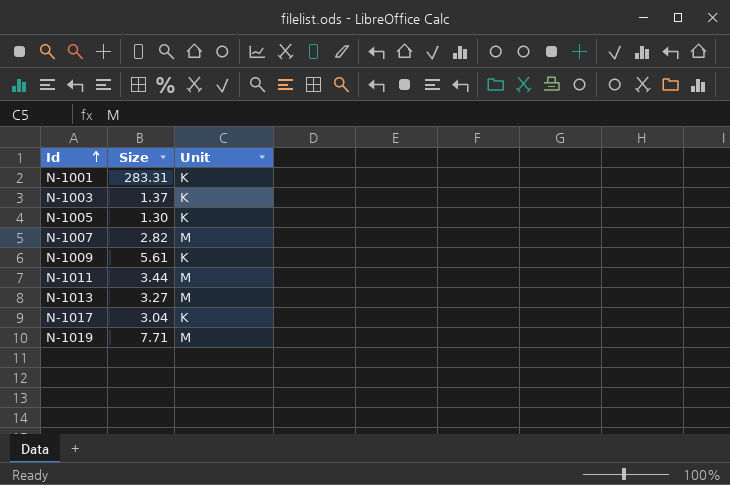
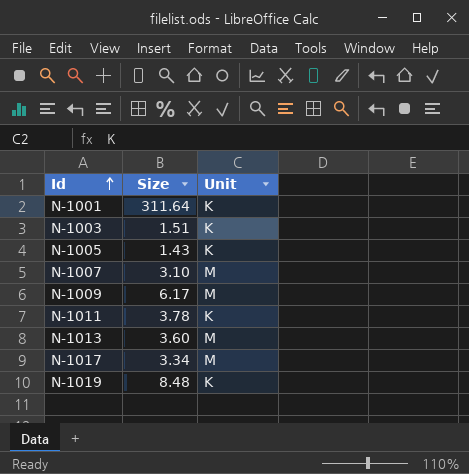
N-1001 | Size: 283.31 -> 311.64
N-1003 | Size: 1.37 -> 1.51
N-1005 | Size: 1.30 -> 1.43
N-1007 | Size: 2.82 -> 3.10
N-1009 | Size: 5.61 -> 6.17
N-1009 | Unit: K -> M
N-1011 | Size: 3.44 -> 3.78
N-1011 | Unit: M -> K
N-1013 | Size: 3.27 -> 3.60
N-1017 | Size: 3.04 -> 3.34
N-1017 | Unit: K -> M
N-1019 | Size: 7.71 -> 8.48
N-1019 | Unit: M -> K

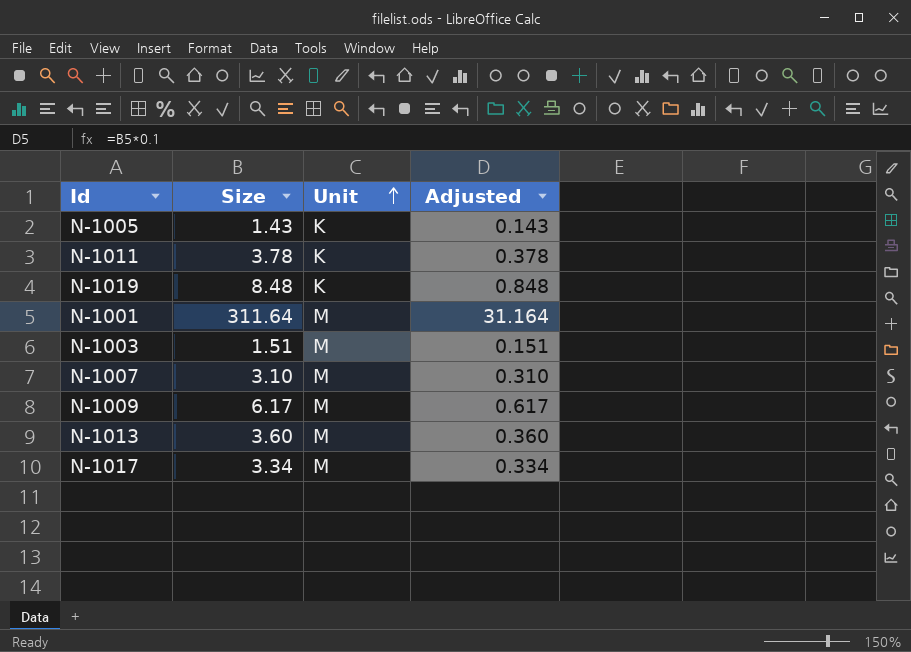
row order: Id ascending -> Unit ascending
column Adjusted | formula: none -> [Size] * 0.1
N-1001 | Unit: K -> M
N-1003 | Unit: K -> M

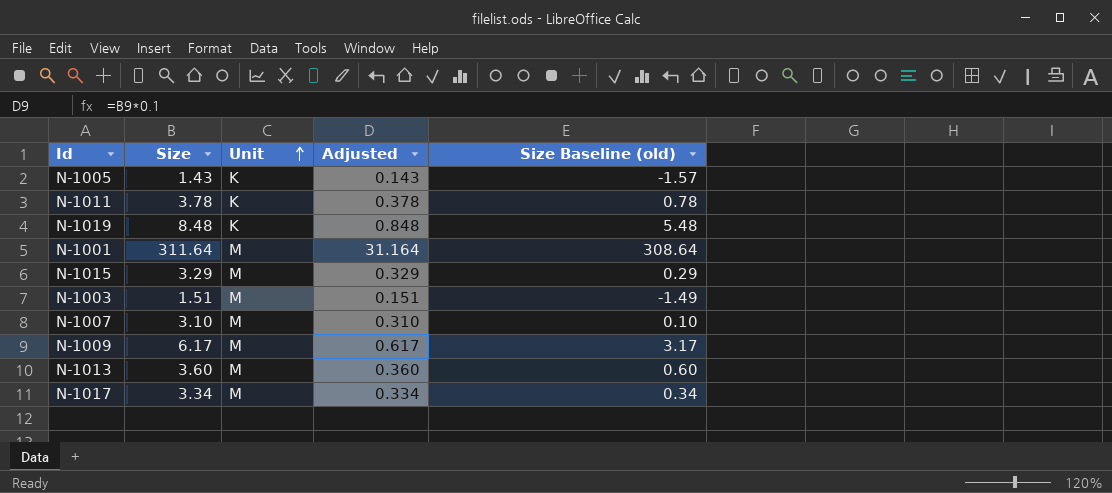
column Size Baseline (old) | formula: none -> [Size] - 3
row N-1015: none -> 3.29 | M | 0.329 | 0.29

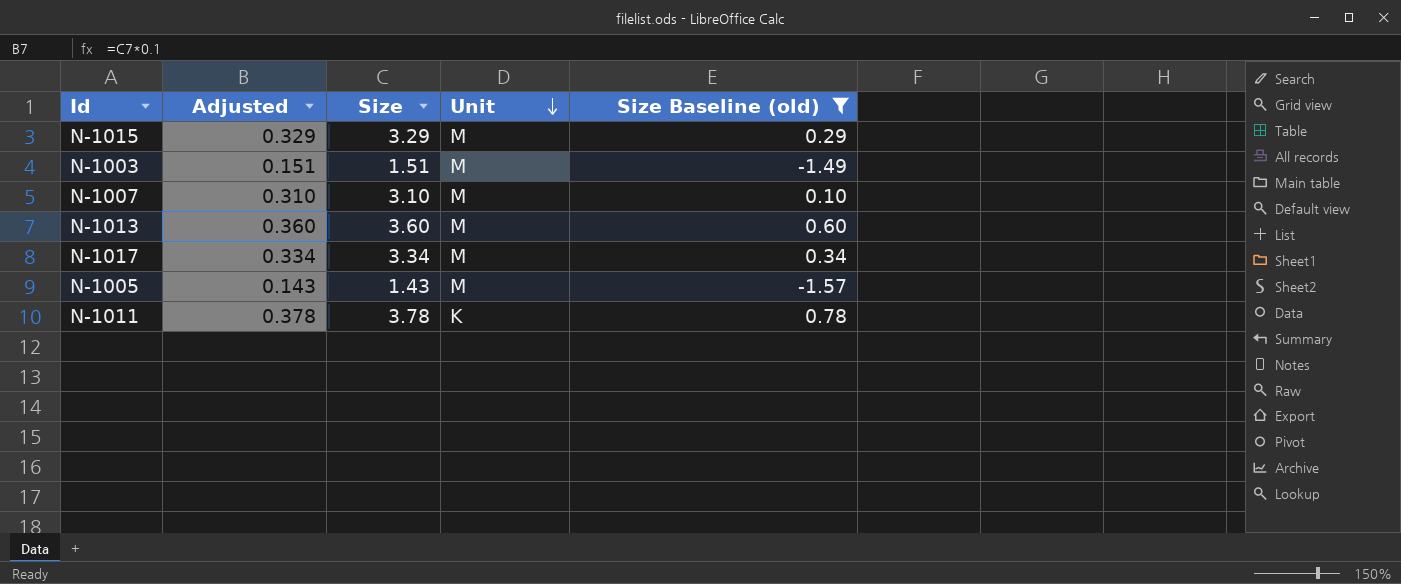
filter: none -> Size Baseline (old) <= 0.78
row order: Unit ascending -> Unit descending
column Adjusted | position: 4 -> 2
N-1005 | Unit: K -> M

